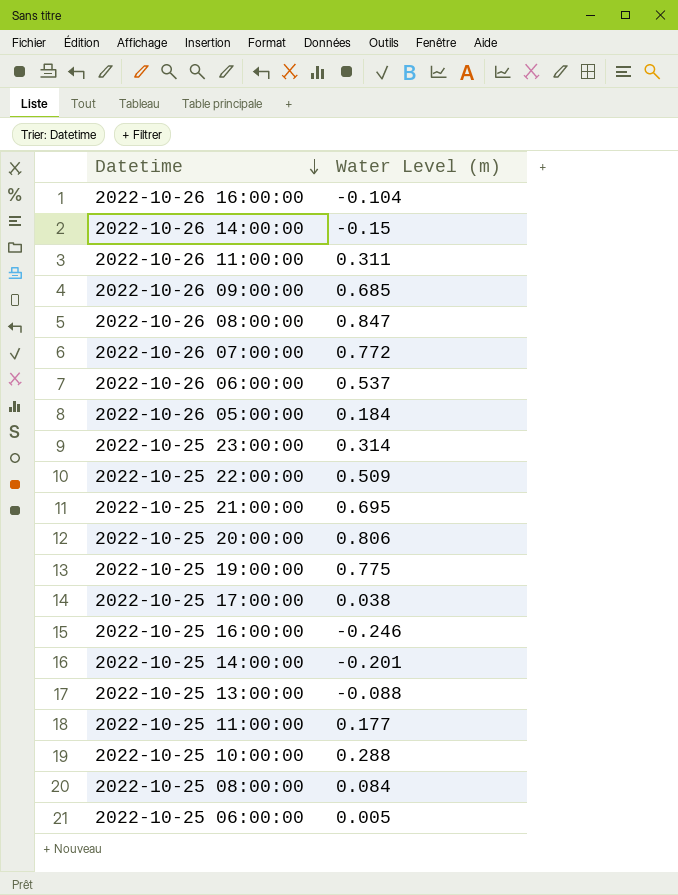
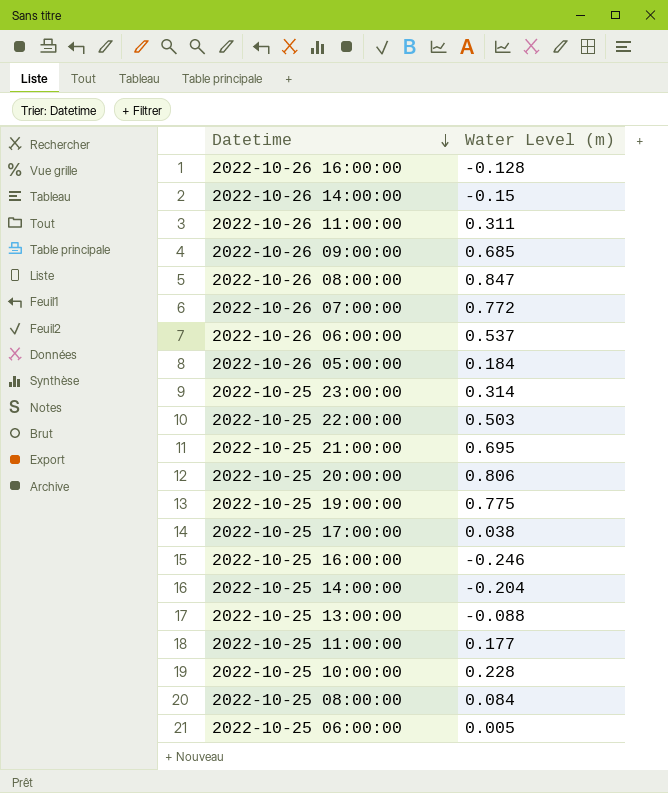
2022-10-26 16:00:00 | Water Level (m): -0.104 -> -0.128
2022-10-25 22:00:00 | Water Level (m): 0.509 -> 0.503
2022-10-25 14:00:00 | Water Level (m): -0.201 -> -0.204
2022-10-25 10:00:00 | Water Level (m): 0.288 -> 0.228

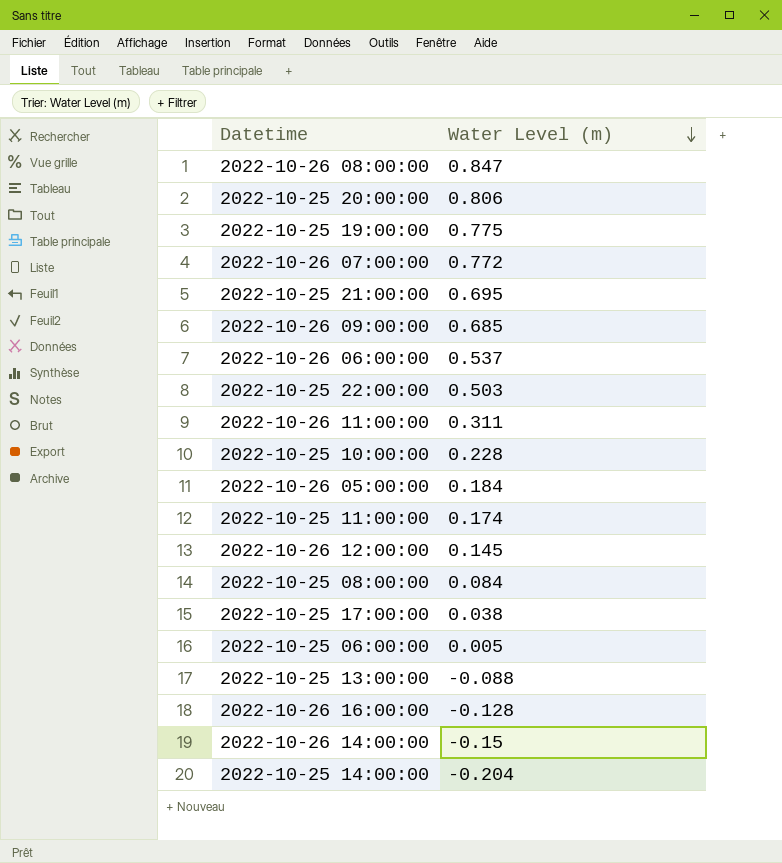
row order: Datetime descending -> Water Level (m) descending
row 2022-10-25 23:00:00: 0.314 -> none
row 2022-10-25 16:00:00: -0.246 -> none
2022-10-25 11:00:00 | Water Level (m): 0.177 -> 0.174
row 2022-10-26 12:00:00: none -> 0.145

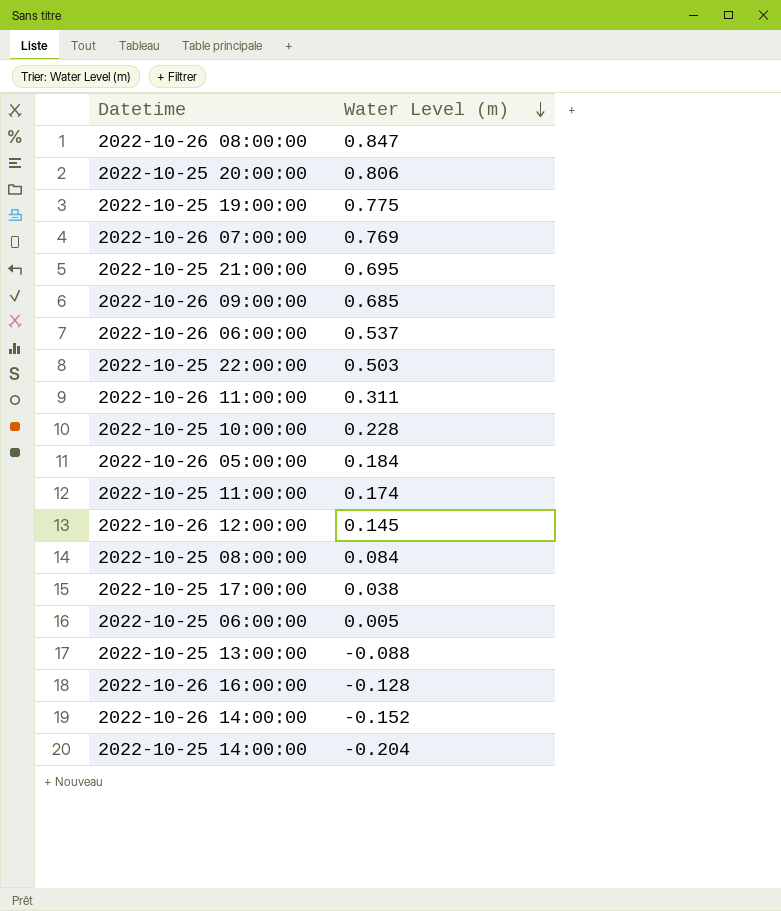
2022-10-26 07:00:00 | Water Level (m): 0.772 -> 0.769
2022-10-26 14:00:00 | Water Level (m): -0.15 -> -0.152

